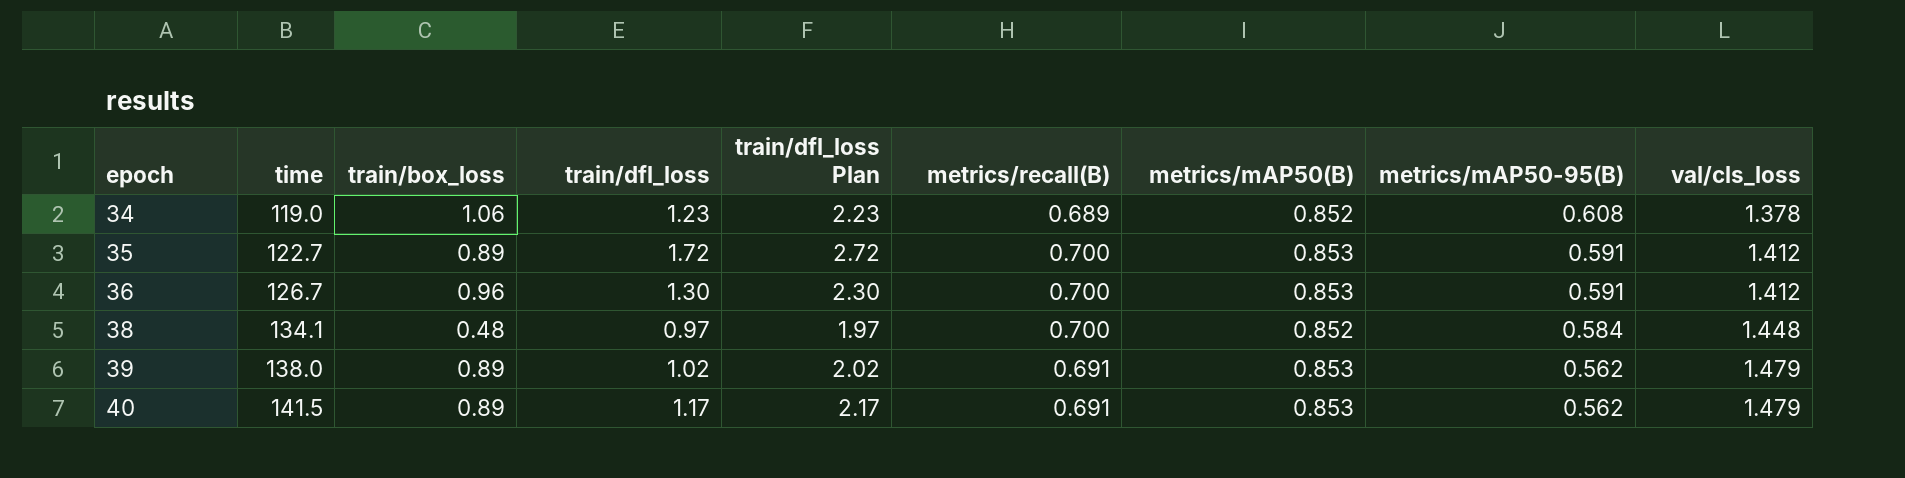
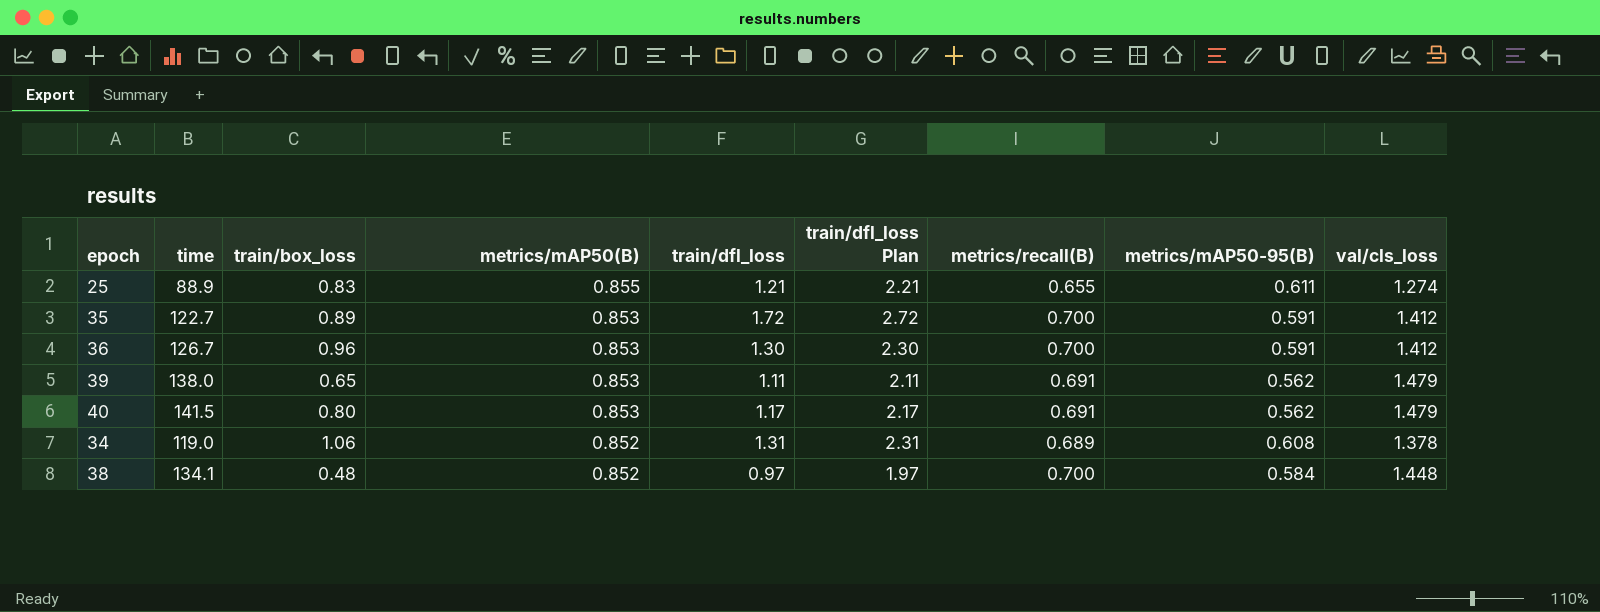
row order: epoch ascending -> metrics/mAP50(B) descending
column metrics/mAP50(B) | position: 7 -> 4
row 25: none -> 88.9 | 0.83 | 0.855 | 1.21 | 2.21 | 0.655 | 0.611 | 1.274
39 | train/box_loss: 0.89 -> 0.65
39 | train/dfl_loss: 1.02 -> 1.11
39 | train/dfl_loss Plan: 2.02 -> 2.11
40 | train/box_loss: 0.89 -> 0.80
34 | train/dfl_loss: 1.23 -> 1.31
34 | train/dfl_loss Plan: 2.23 -> 2.31

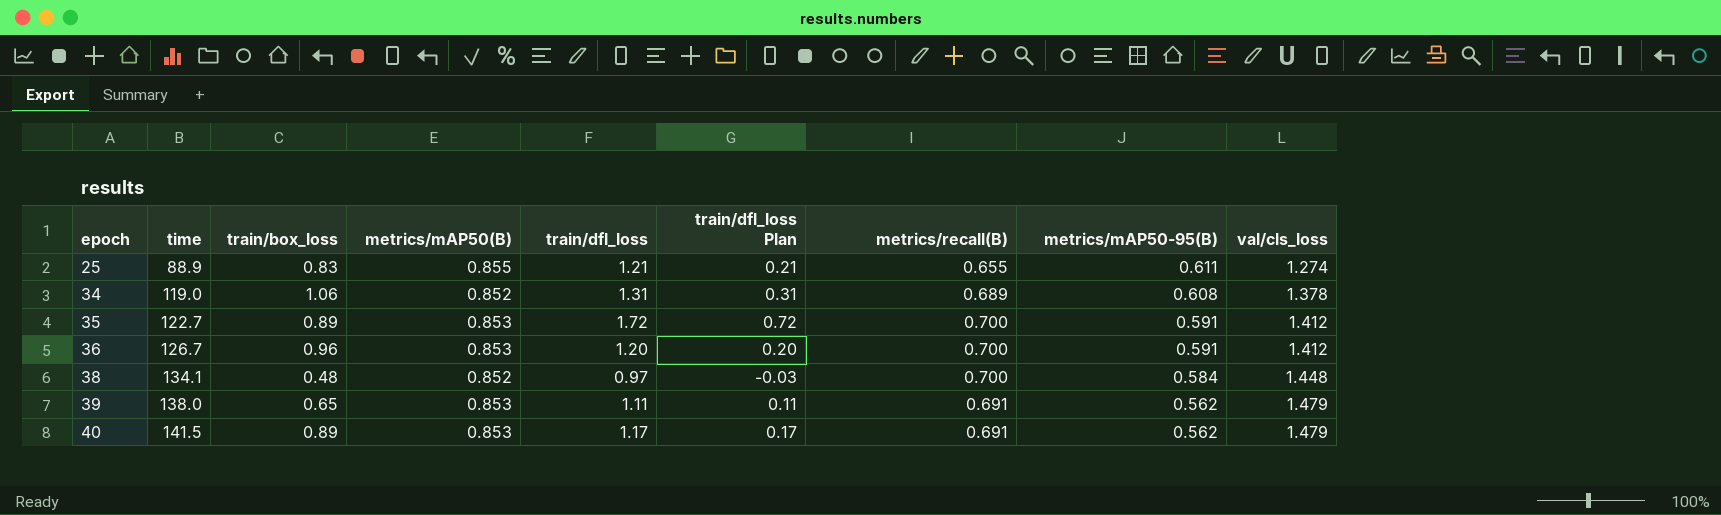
row order: metrics/mAP50(B) descending -> epoch ascending
column train/dfl_loss Plan | formula: [train/dfl_loss] + 1 -> [train/dfl_loss] - 1
36 | train/dfl_loss: 1.30 -> 1.20
40 | train/box_loss: 0.80 -> 0.89

